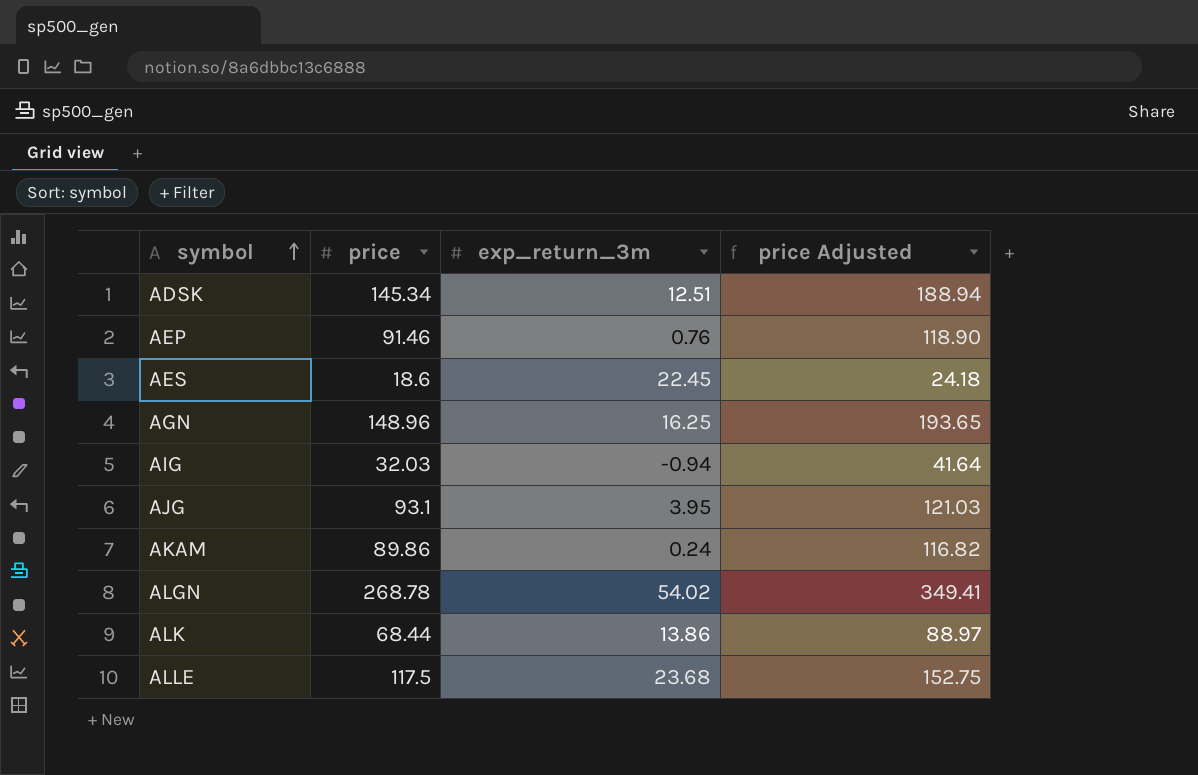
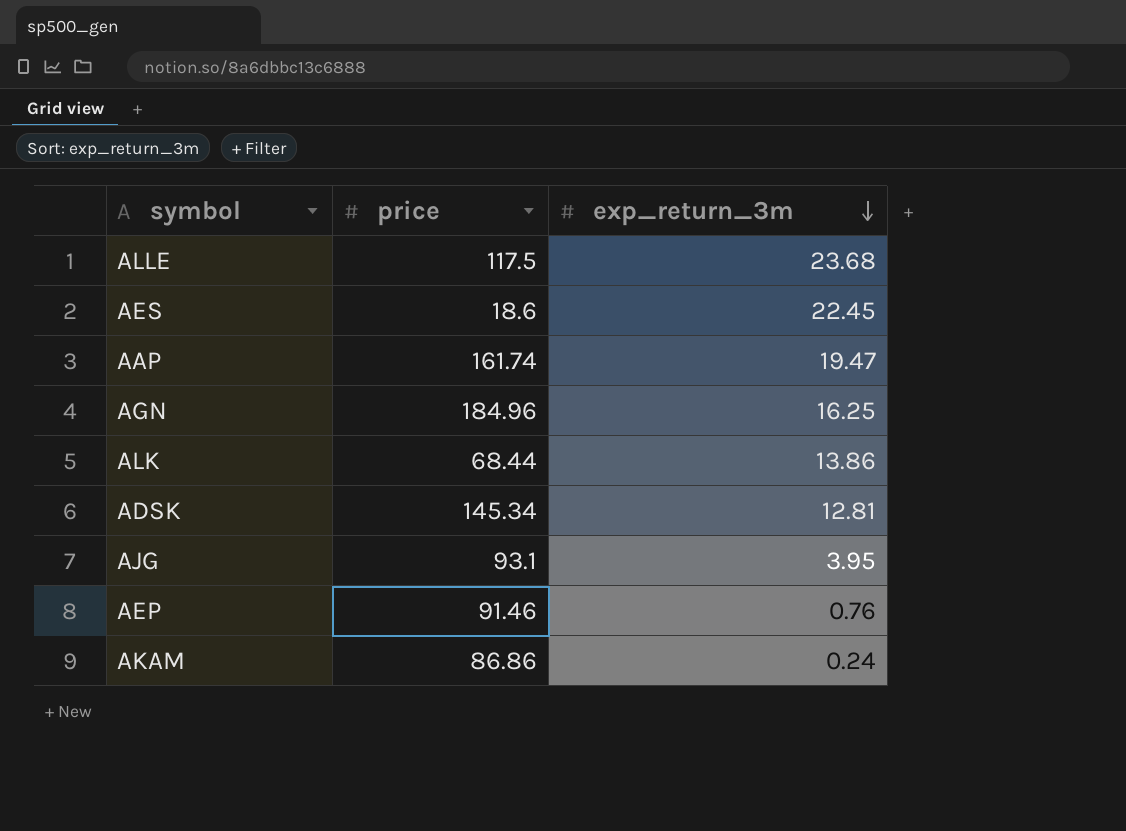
row order: symbol ascending -> exp_return_3m descending
column price Adjusted | formula: [price] * 1.3 -> none
row AIG: 32.03 | -0.94 | 41.64 -> none
row ALGN: 268.78 | 54.02 | 349.41 -> none
row AAP: none -> 161.74 | 19.47
AGN | price: 148.96 -> 184.96
ADSK | exp_return_3m: 12.51 -> 12.81
AKAM | price: 89.86 -> 86.86

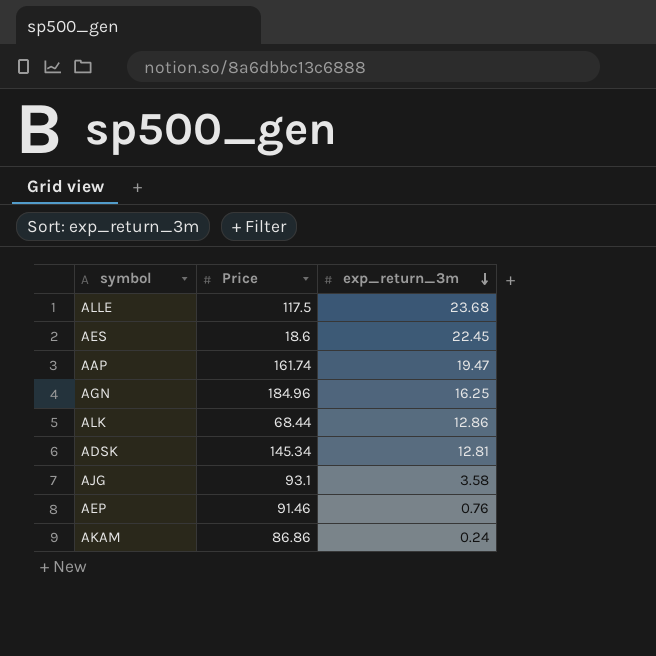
column name: price -> Price
ALK | exp_return_3m: 13.86 -> 12.86
AJG | exp_return_3m: 3.95 -> 3.58

